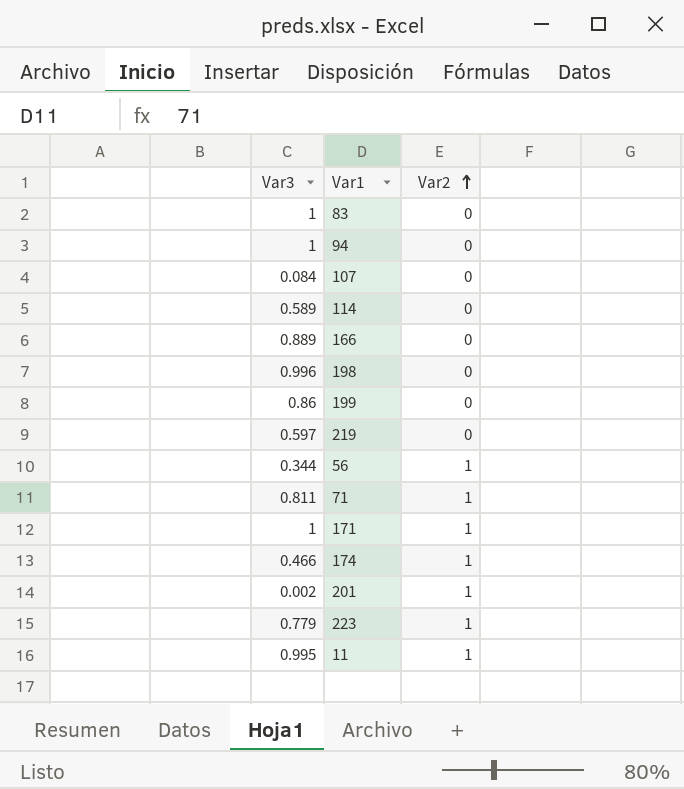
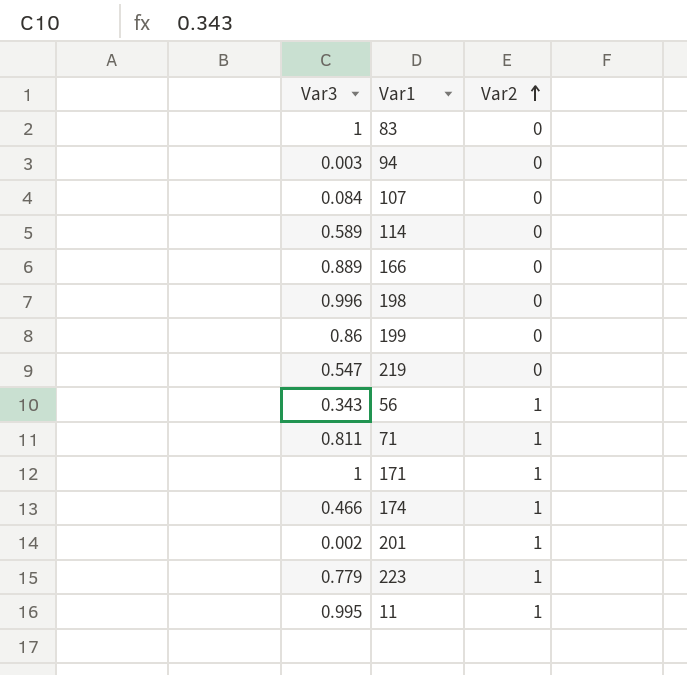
94 | Var3: 1 -> 0.003
219 | Var3: 0.597 -> 0.547
56 | Var3: 0.344 -> 0.343

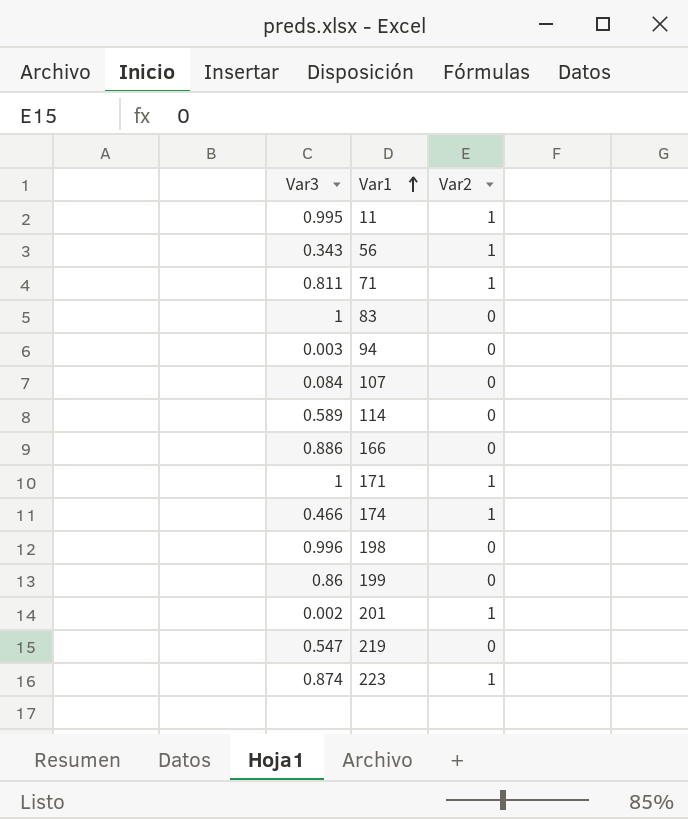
row order: Var2 ascending -> Var1 ascending
166 | Var3: 0.889 -> 0.886
223 | Var3: 0.779 -> 0.874

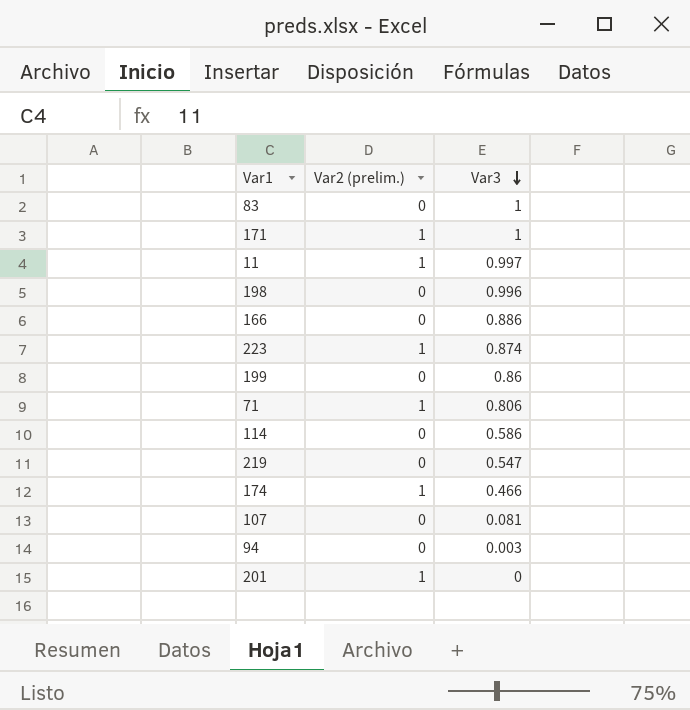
row order: Var1 ascending -> Var3 descending
column name: Var2 -> Var2 (prelim.)
column Var3 | position: 1 -> 3
row 56: 0.343 | 1 -> none
11 | Var3: 0.995 -> 0.997
71 | Var3: 0.811 -> 0.806
114 | Var3: 0.589 -> 0.586
107 | Var3: 0.084 -> 0.081
201 | Var3: 0.002 -> 0

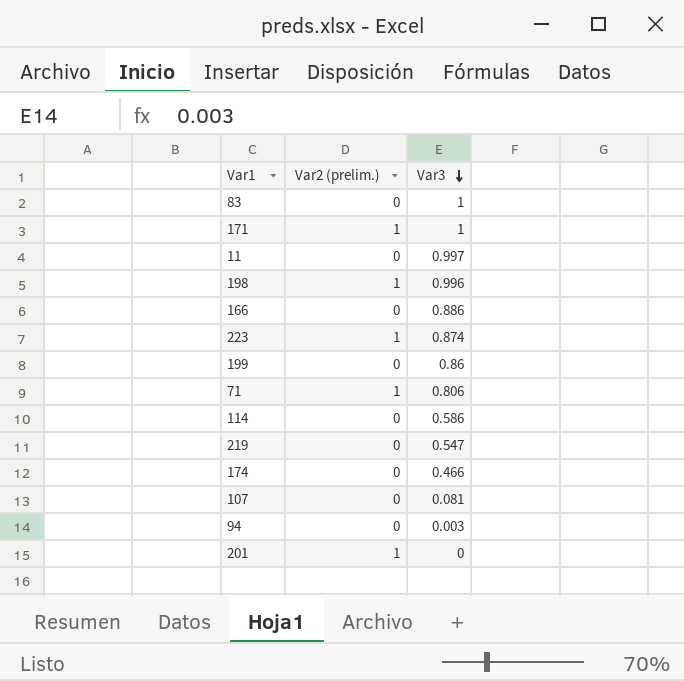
11 | Var2 (prelim.): 1 -> 0
198 | Var2 (prelim.): 0 -> 1
174 | Var2 (prelim.): 1 -> 0

